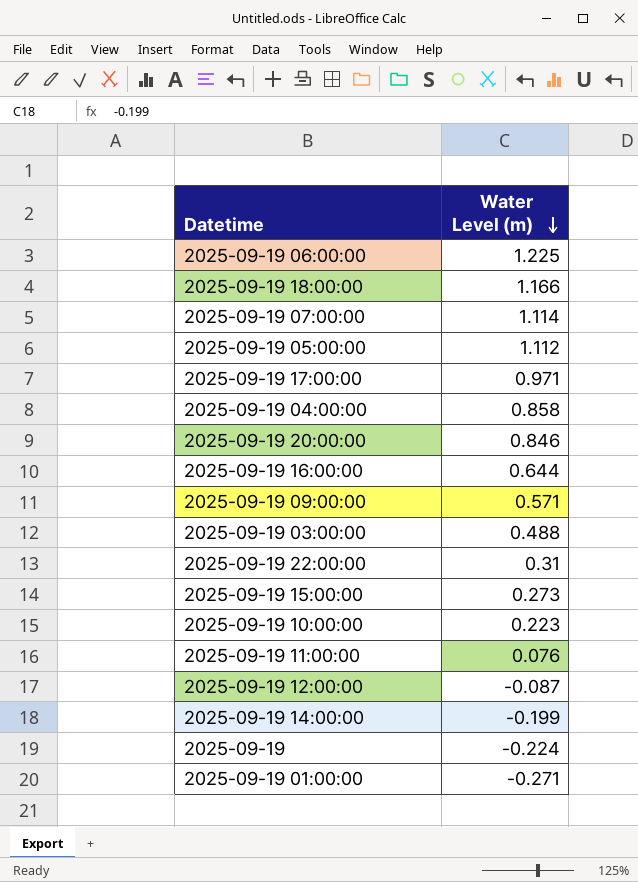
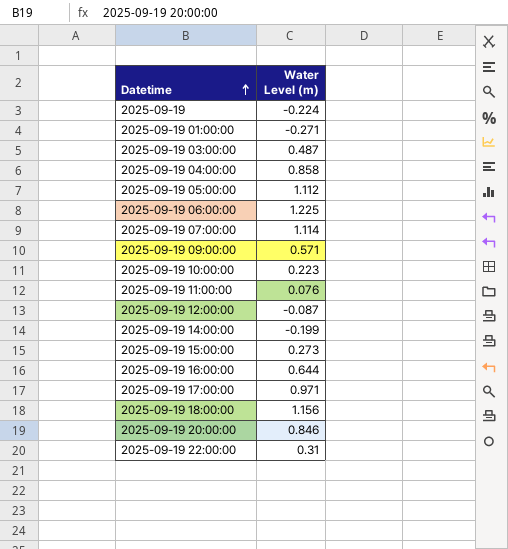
row order: Water Level (m) descending -> Datetime ascending
2025-09-19 03:00:00 | Water Level (m): 0.488 -> 0.487
2025-09-19 18:00:00 | Water Level (m): 1.166 -> 1.156

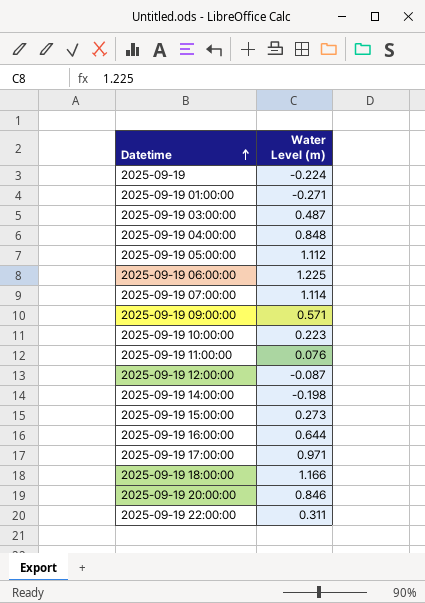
2025-09-19 04:00:00 | Water Level (m): 0.858 -> 0.848
2025-09-19 14:00:00 | Water Level (m): -0.199 -> -0.198
2025-09-19 18:00:00 | Water Level (m): 1.156 -> 1.166
2025-09-19 22:00:00 | Water Level (m): 0.31 -> 0.311

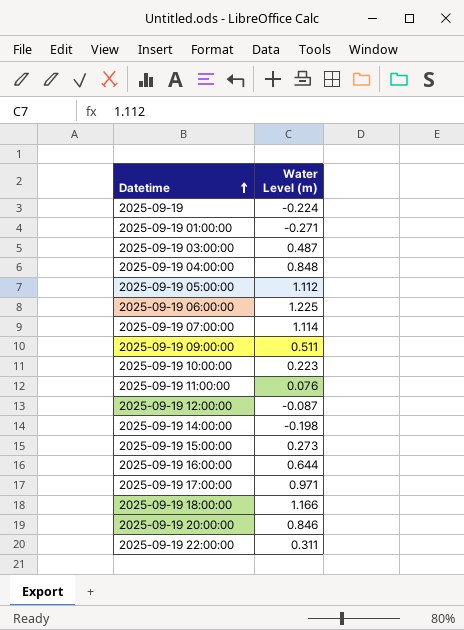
2025-09-19 09:00:00 | Water Level (m): 0.571 -> 0.511

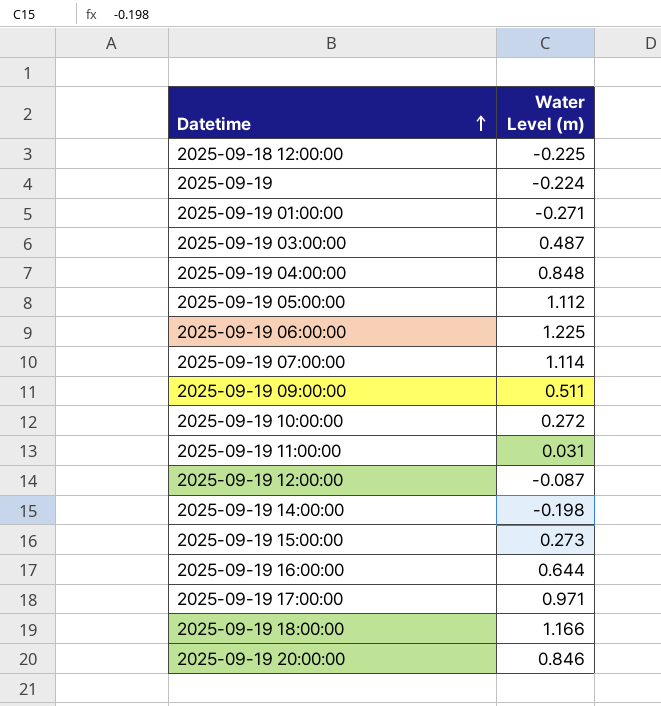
row 2025-09-19 22:00:00: 0.311 -> none
row 2025-09-18 12:00:00: none -> -0.225
2025-09-19 10:00:00 | Water Level (m): 0.223 -> 0.272
2025-09-19 11:00:00 | Water Level (m): 0.076 -> 0.031

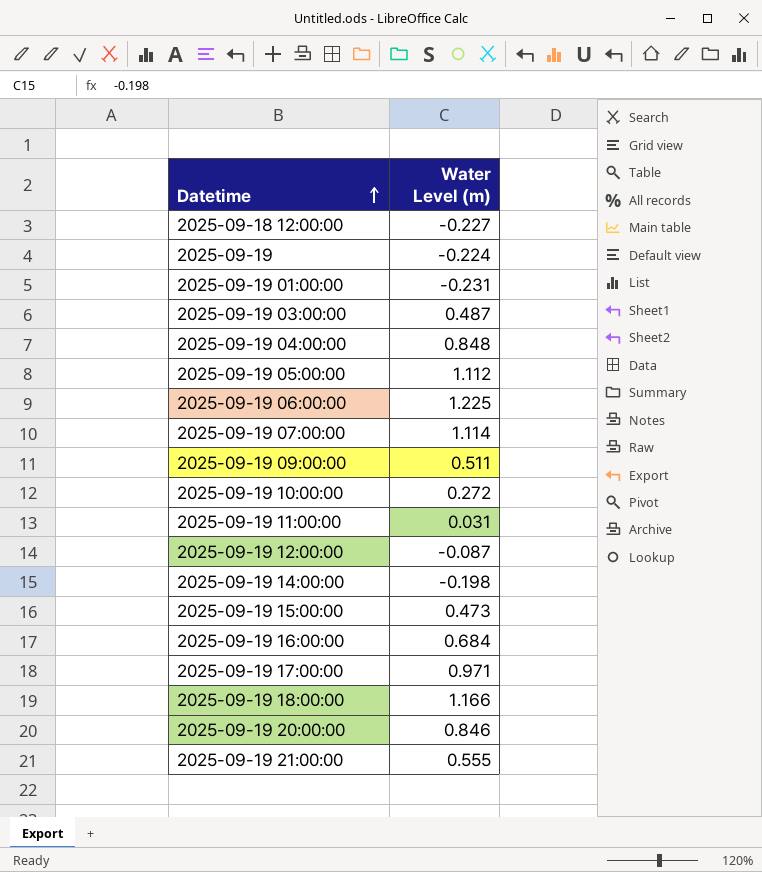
2025-09-18 12:00:00 | Water Level (m): -0.225 -> -0.227
2025-09-19 01:00:00 | Water Level (m): -0.271 -> -0.231
2025-09-19 15:00:00 | Water Level (m): 0.273 -> 0.473
2025-09-19 16:00:00 | Water Level (m): 0.644 -> 0.684
row 2025-09-19 21:00:00: none -> 0.555

